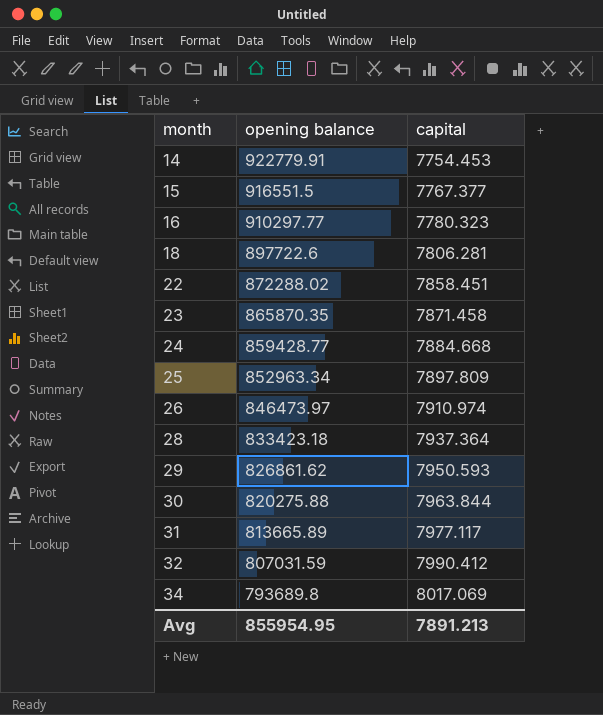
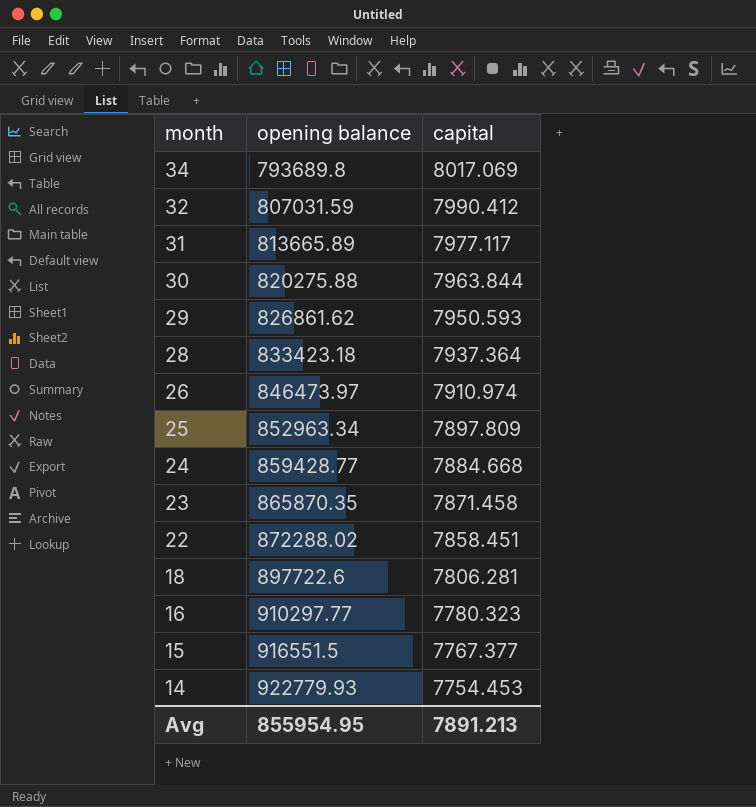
row order: month ascending -> month descending
14 | opening balance: 922779.91 -> 922779.93

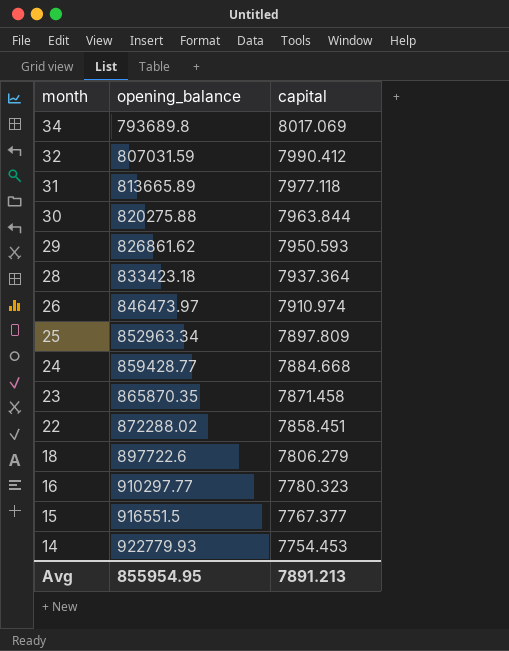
column name: opening balance -> opening_balance
31 | capital: 7977.117 -> 7977.118
18 | capital: 7806.281 -> 7806.279

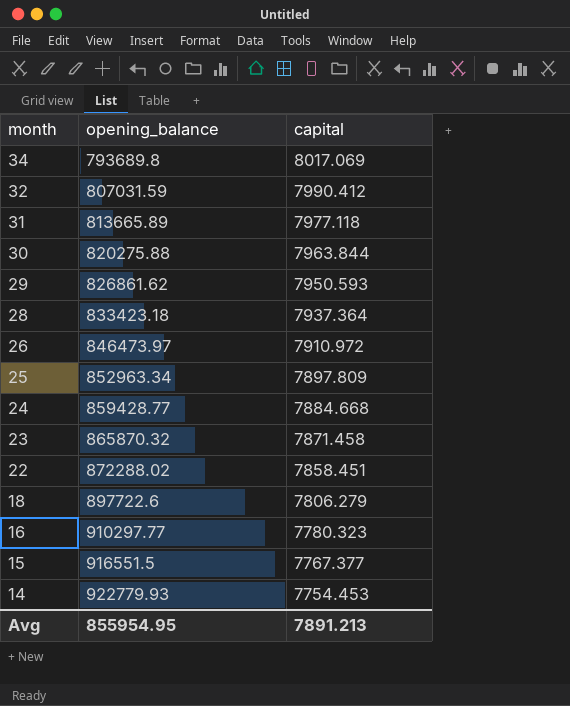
26 | capital: 7910.974 -> 7910.972
23 | opening_balance: 865870.35 -> 865870.32

